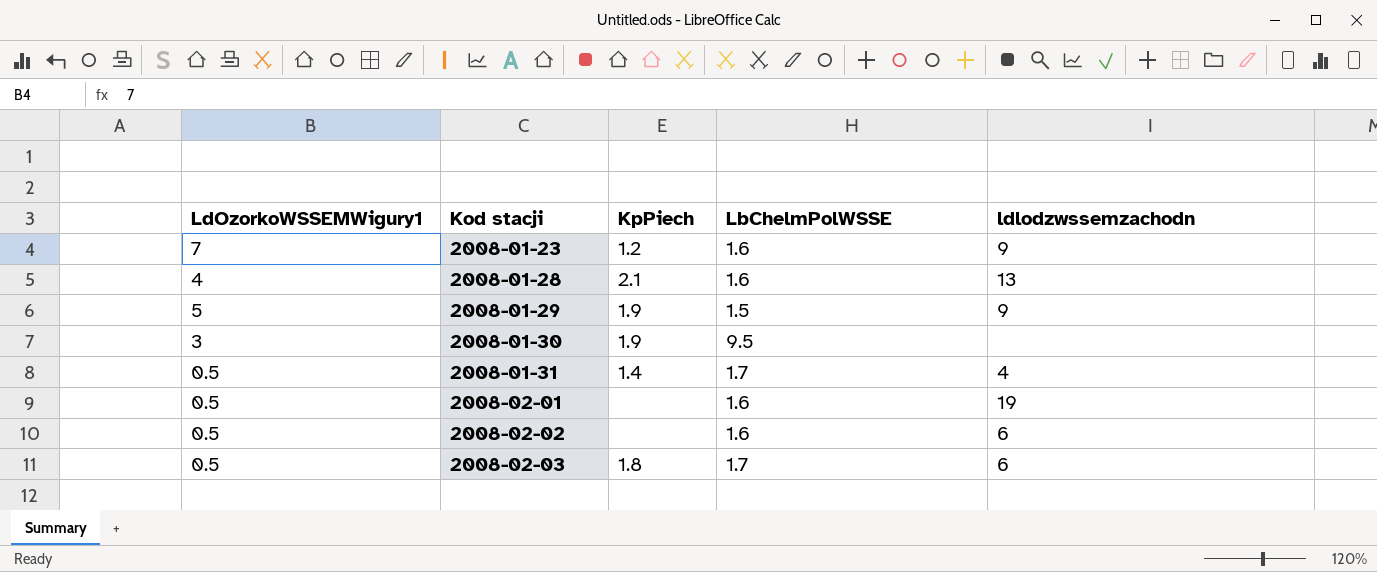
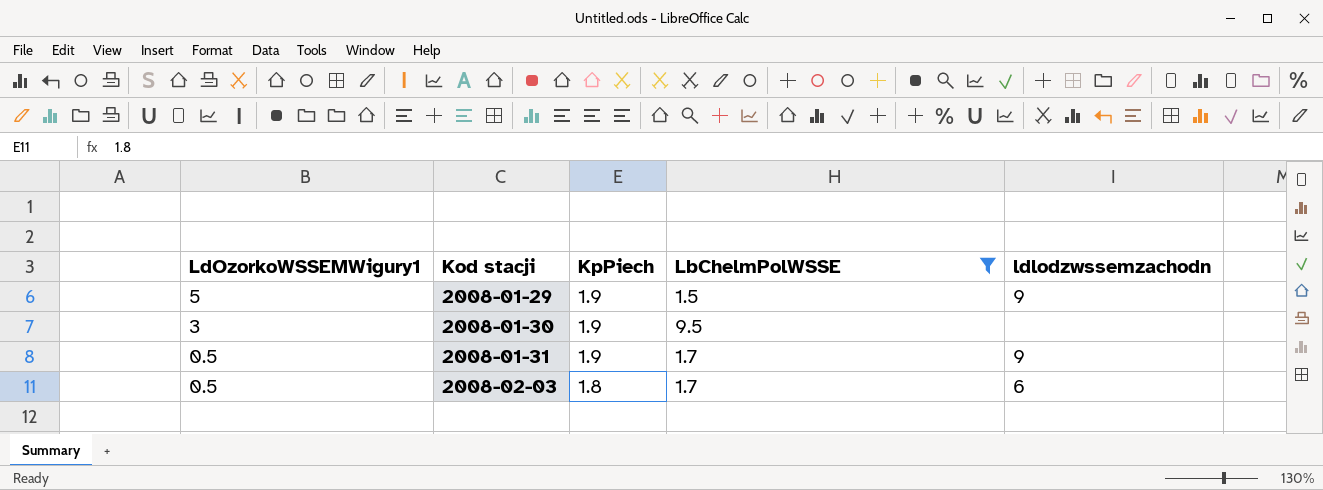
filter: none -> LbChelmPolWSSE != 1.6
2008-01-31 | KpPiech: 1.4 -> 1.9
2008-01-31 | ldlodzwssemzachodn: 4 -> 9

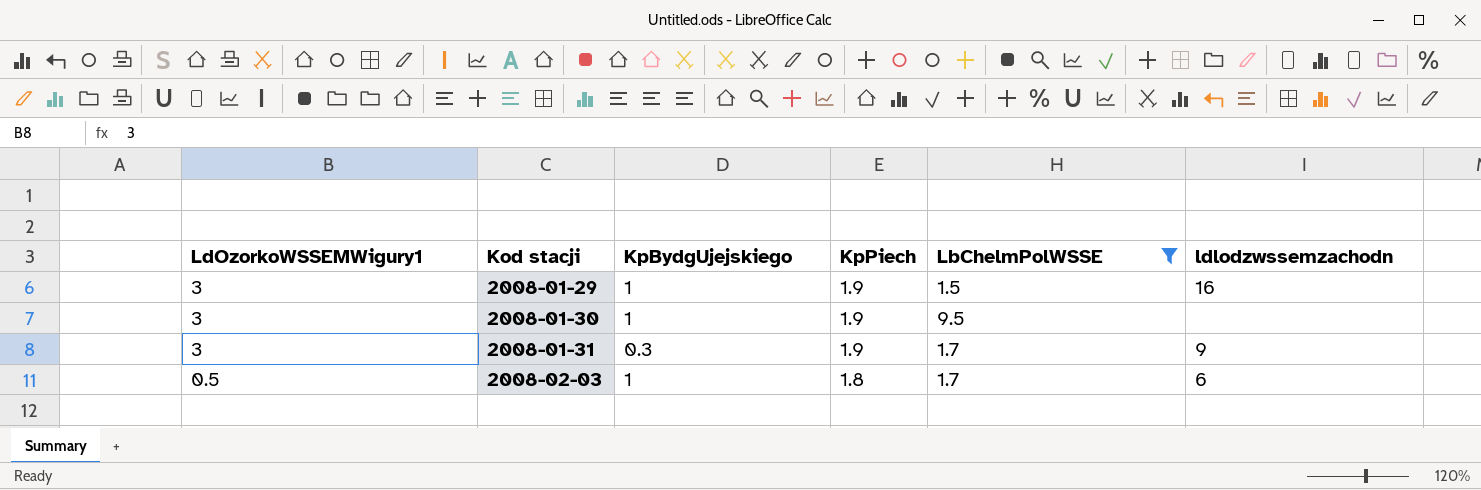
column KpBydgUjejskiego | position: none -> 3
2008-01-29 | LdOzorkoWSSEMWigury1: 5 -> 3
2008-01-29 | ldlodzwssemzachodn: 9 -> 16
2008-01-31 | LdOzorkoWSSEMWigury1: 0.5 -> 3

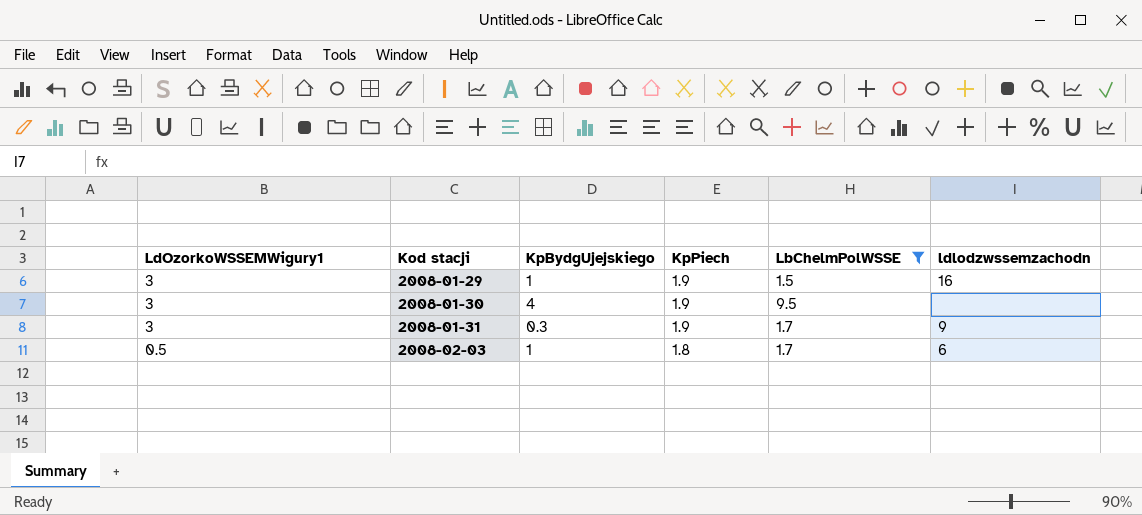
2008-01-30 | KpBydgUjejskiego: 1 -> 4

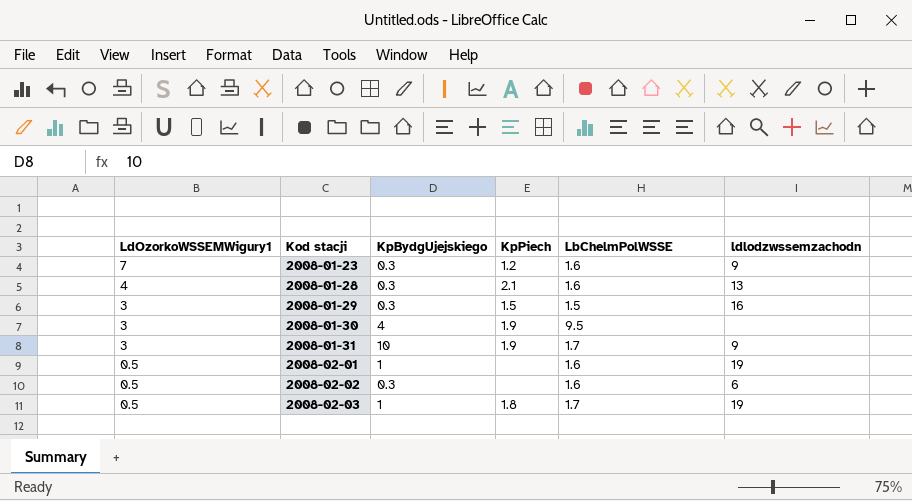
filter: LbChelmPolWSSE != 1.6 -> none
2008-01-29 | KpBydgUjejskiego: 1 -> 0.3
2008-01-29 | KpPiech: 1.9 -> 1.5
2008-01-31 | KpBydgUjejskiego: 0.3 -> 10
2008-02-03 | ldlodzwssemzachodn: 6 -> 19

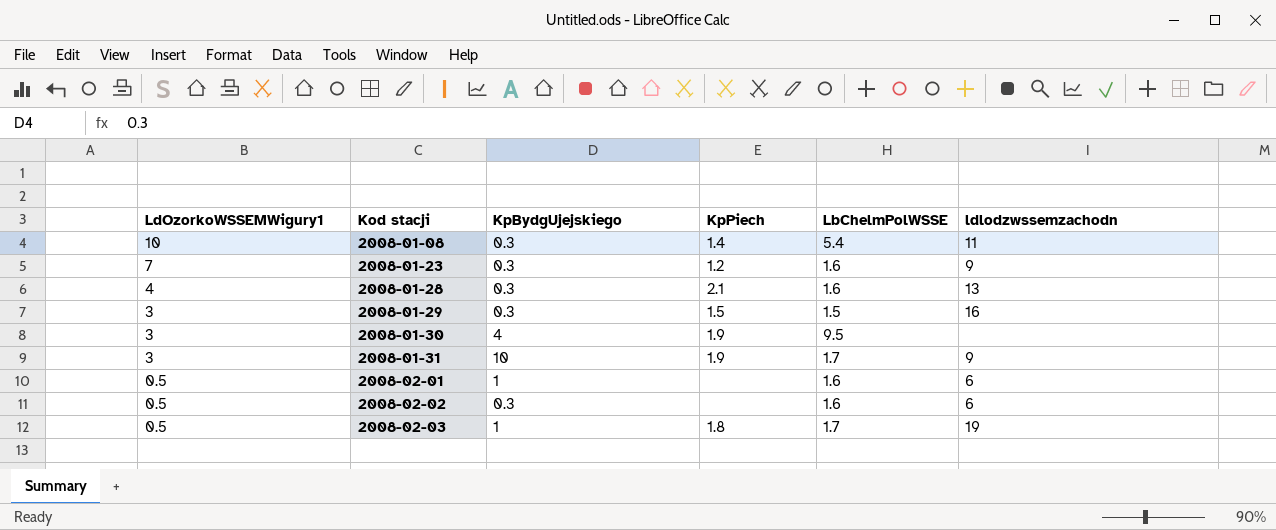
row 2008-01-08: none -> 10 | 0.3 | 1.4 | 5.4 | 11
2008-02-01 | ldlodzwssemzachodn: 19 -> 6

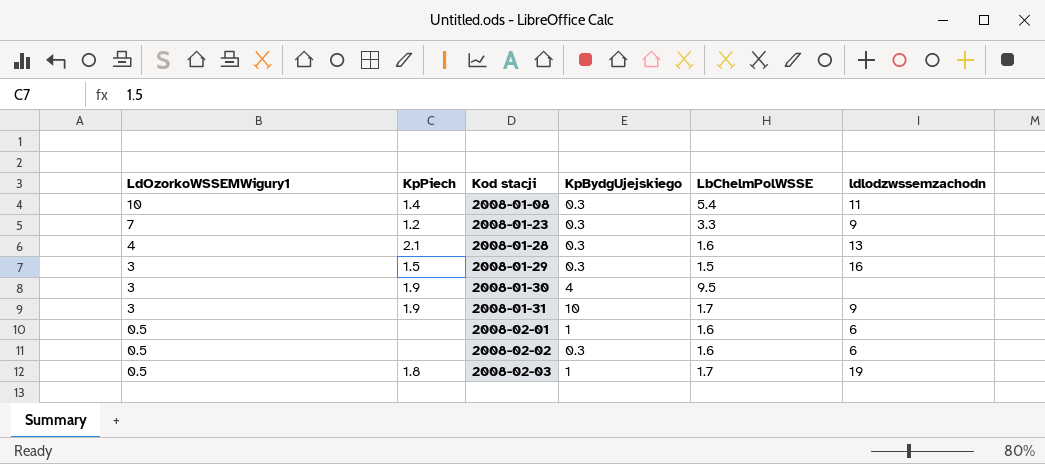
column KpPiech | position: 4 -> 2
2008-01-23 | LbChelmPolWSSE: 1.6 -> 3.3

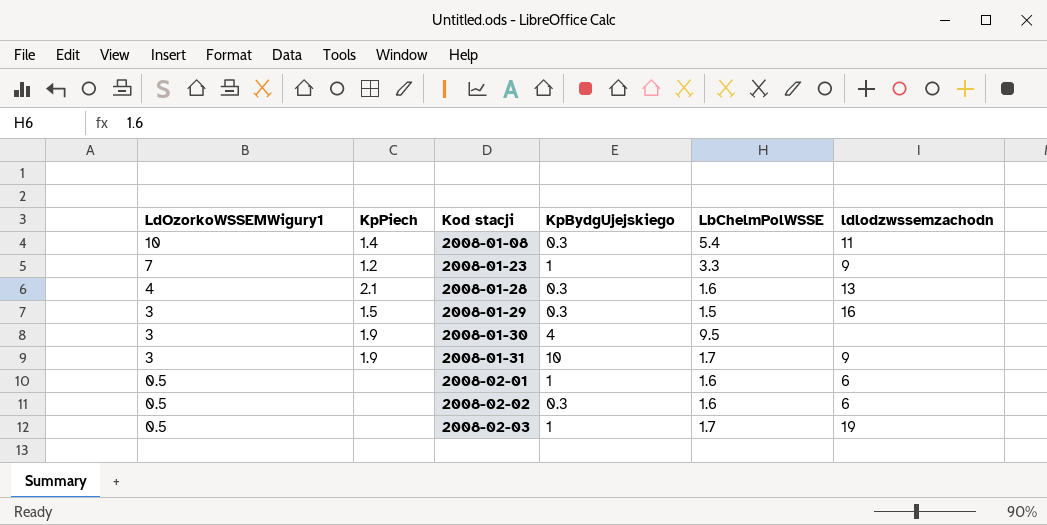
2008-01-23 | KpBydgUjejskiego: 0.3 -> 1
2008-02-03 | KpPiech: 1.8 -> none

